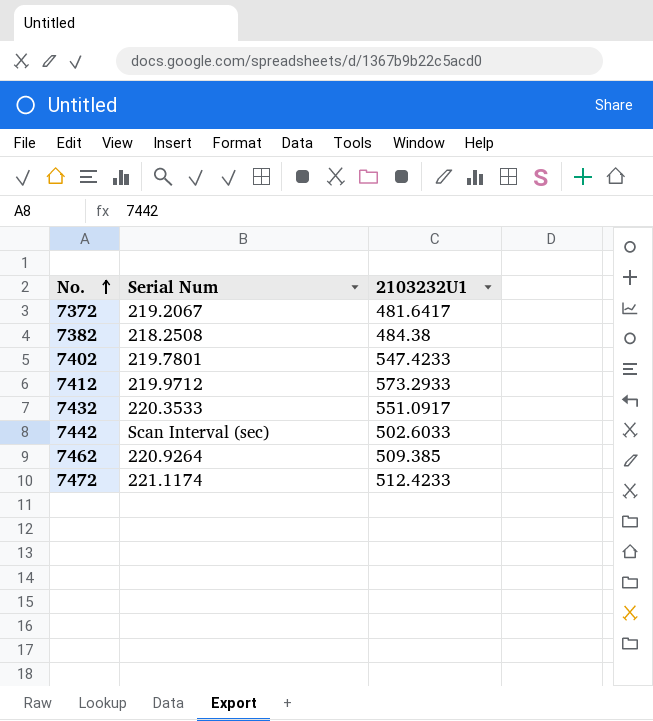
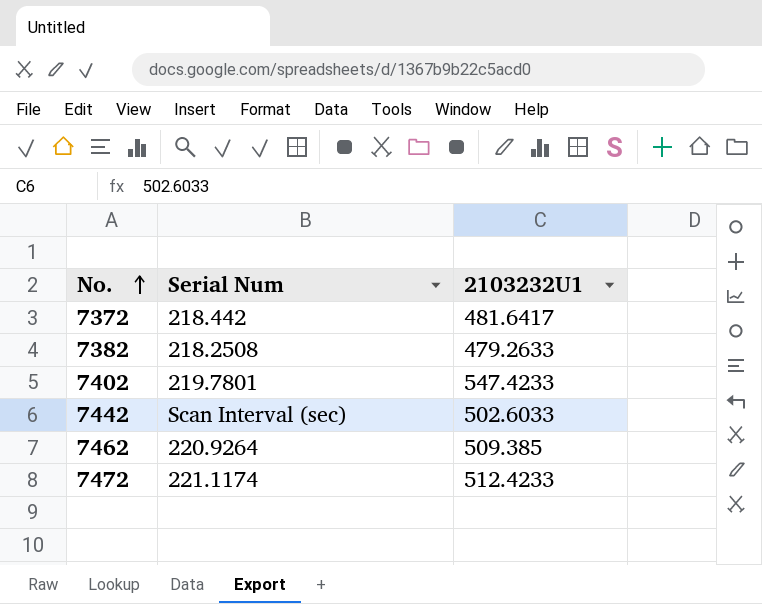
row 7412: 219.9712 | 573.2933 -> none
row 7432: 220.3533 | 551.0917 -> none
7372 | Serial Num: 219.2067 -> 218.442
7382 | 2103232U1: 484.38 -> 479.2633

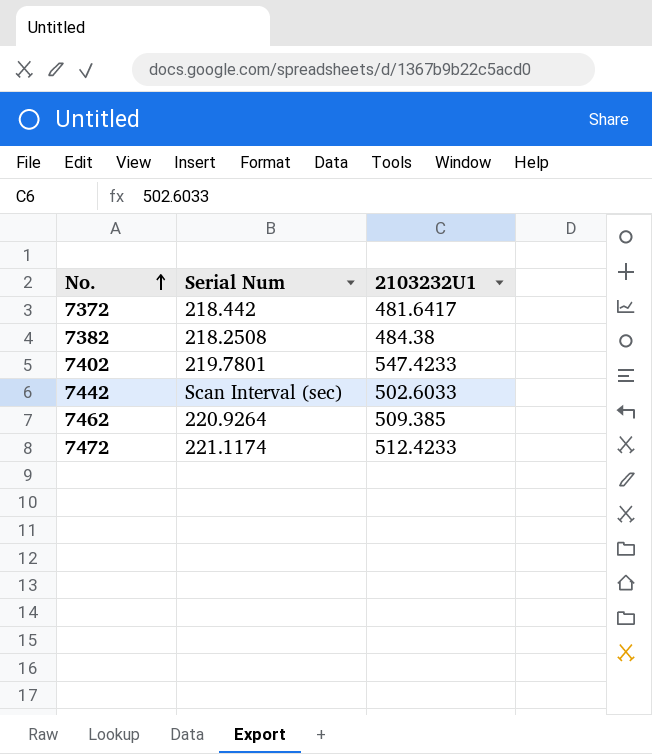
7382 | 2103232U1: 479.2633 -> 484.38

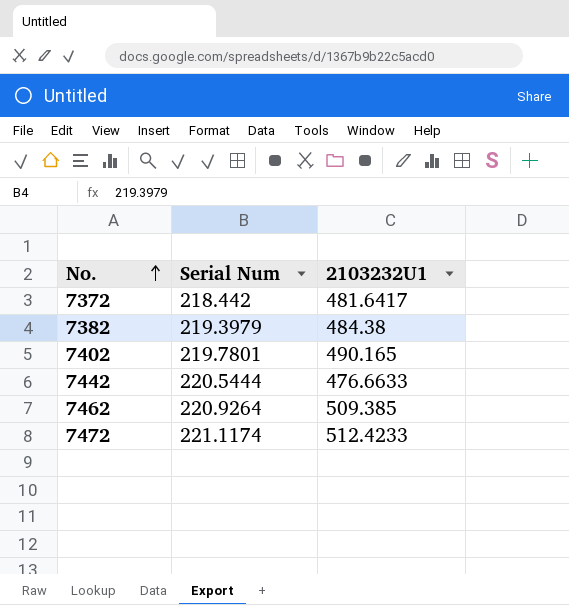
7382 | Serial Num: 218.2508 -> 219.3979
7402 | 2103232U1: 547.4233 -> 490.165
7442 | Serial Num: Scan Interval (sec) -> 220.5444
7442 | 2103232U1: 502.6033 -> 476.6633

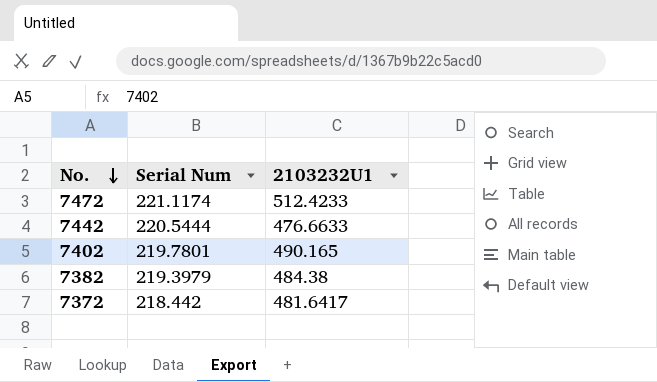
row order: No. ascending -> No. descending
row 7462: 220.9264 | 509.385 -> none

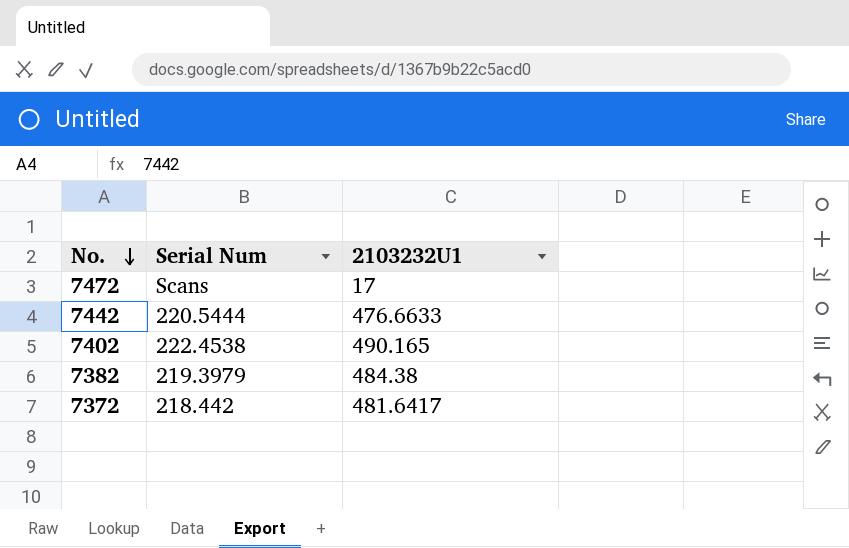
7472 | Serial Num: 221.1174 -> Scans
7472 | 2103232U1: 512.4233 -> 17
7402 | Serial Num: 219.7801 -> 222.4538

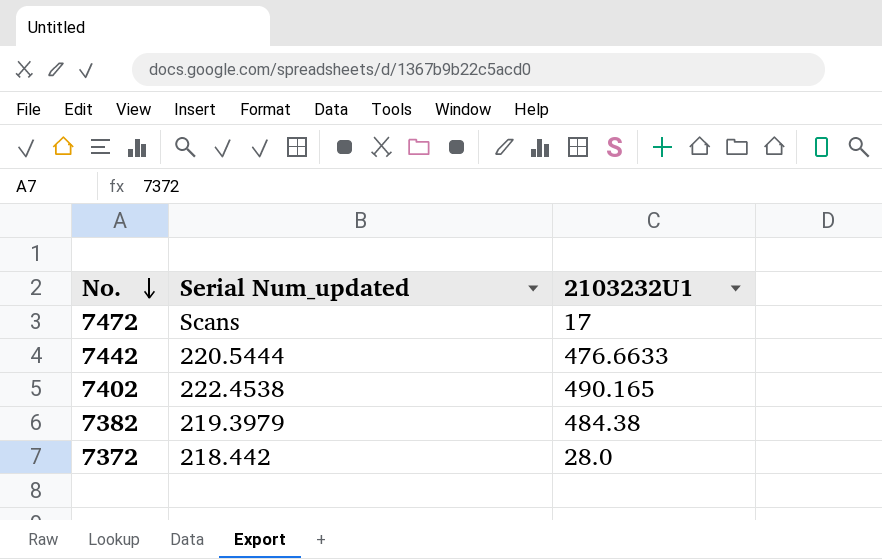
column name: Serial Num -> Serial Num_updated
7372 | 2103232U1: 481.6417 -> 28.0

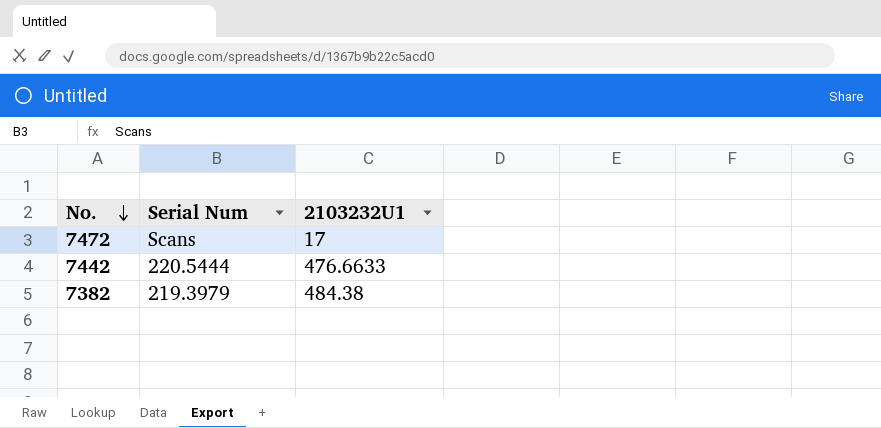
column name: Serial Num_updated -> Serial Num
row 7402: 222.4538 | 490.165 -> none
row 7372: 218.442 | 28.0 -> none

